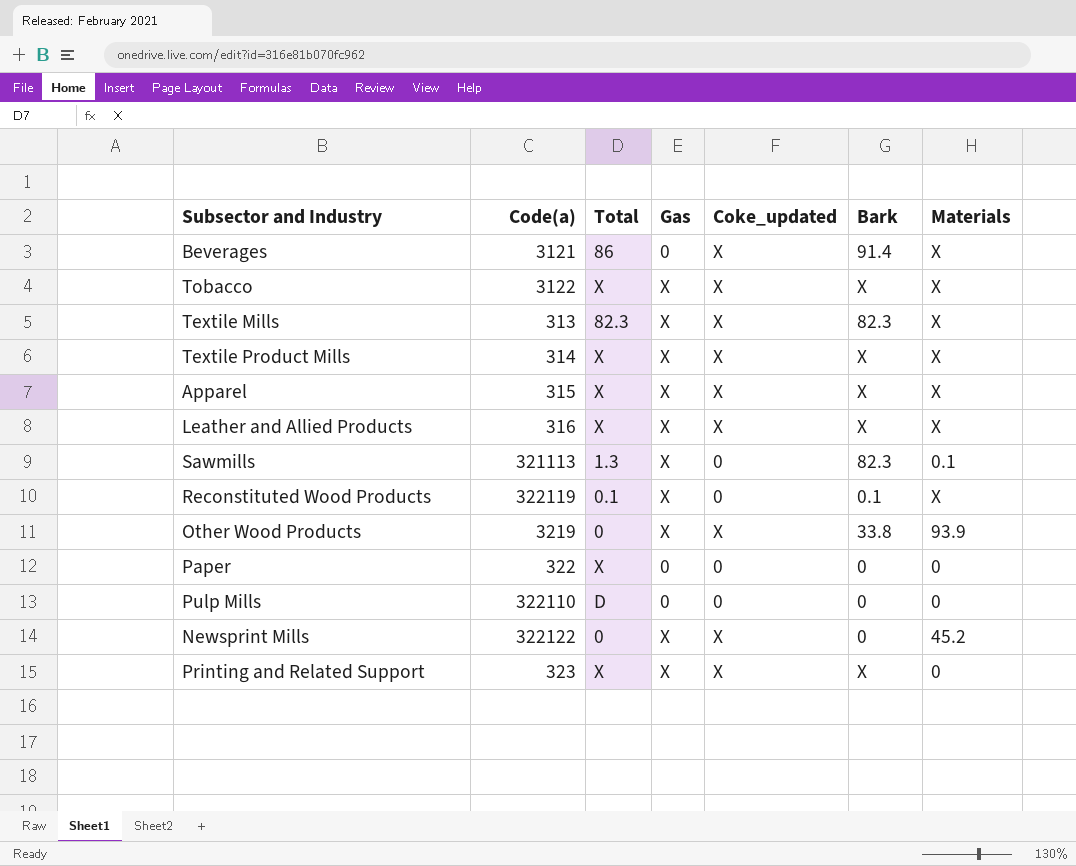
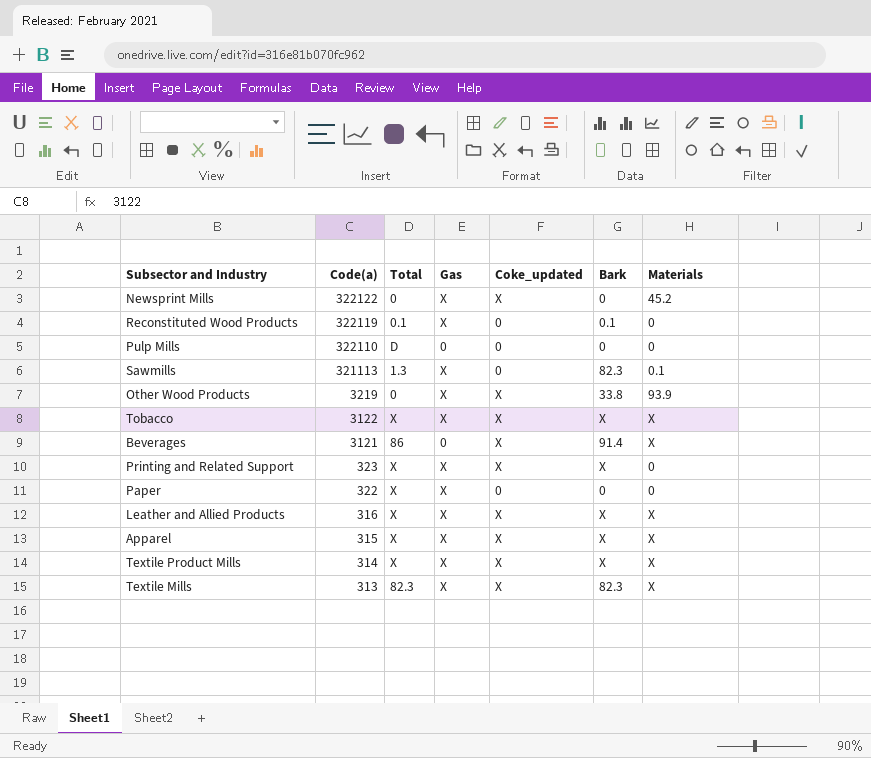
row order: none -> Code(a) descending
Reconstituted Wood Products | Materials: X -> 0
Paper | Gas: 0 -> X

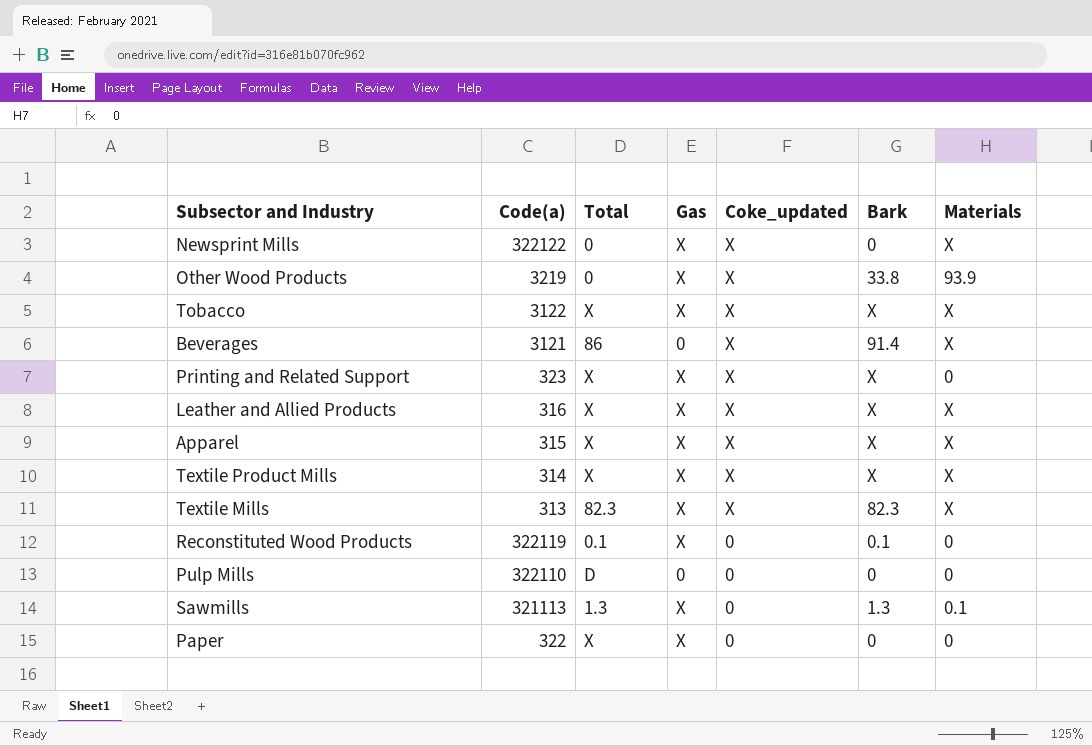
row order: Code(a) descending -> Coke_updated descending
Newsprint Mills | Materials: 45.2 -> X
Sawmills | Bark: 82.3 -> 1.3

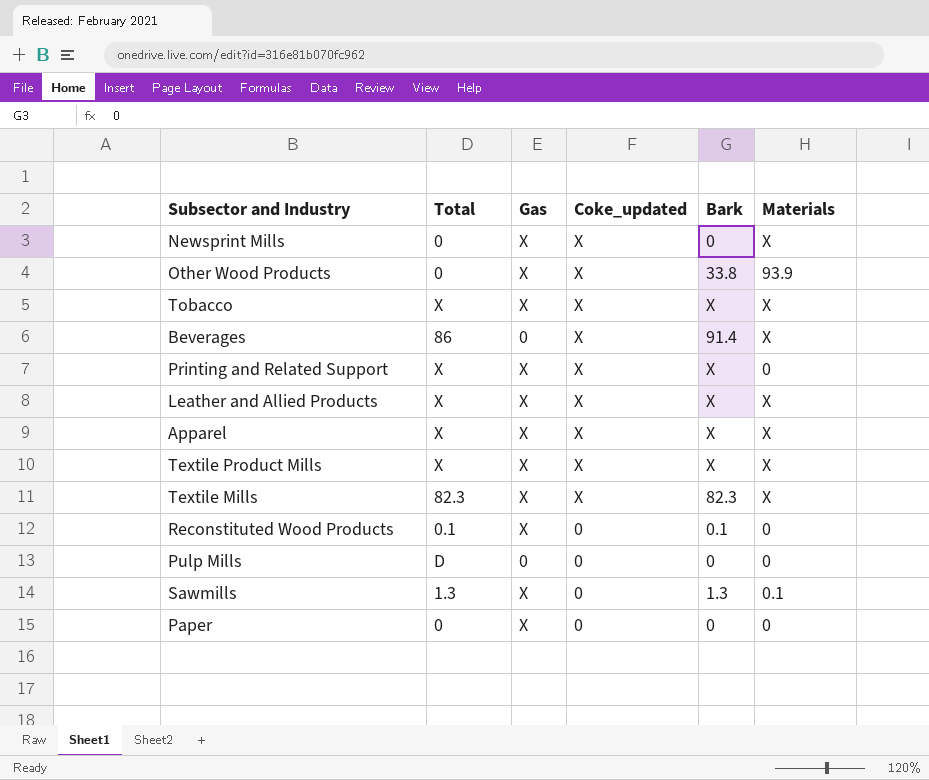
column Code(a) | position: 2 -> none
Paper | Total: X -> 0

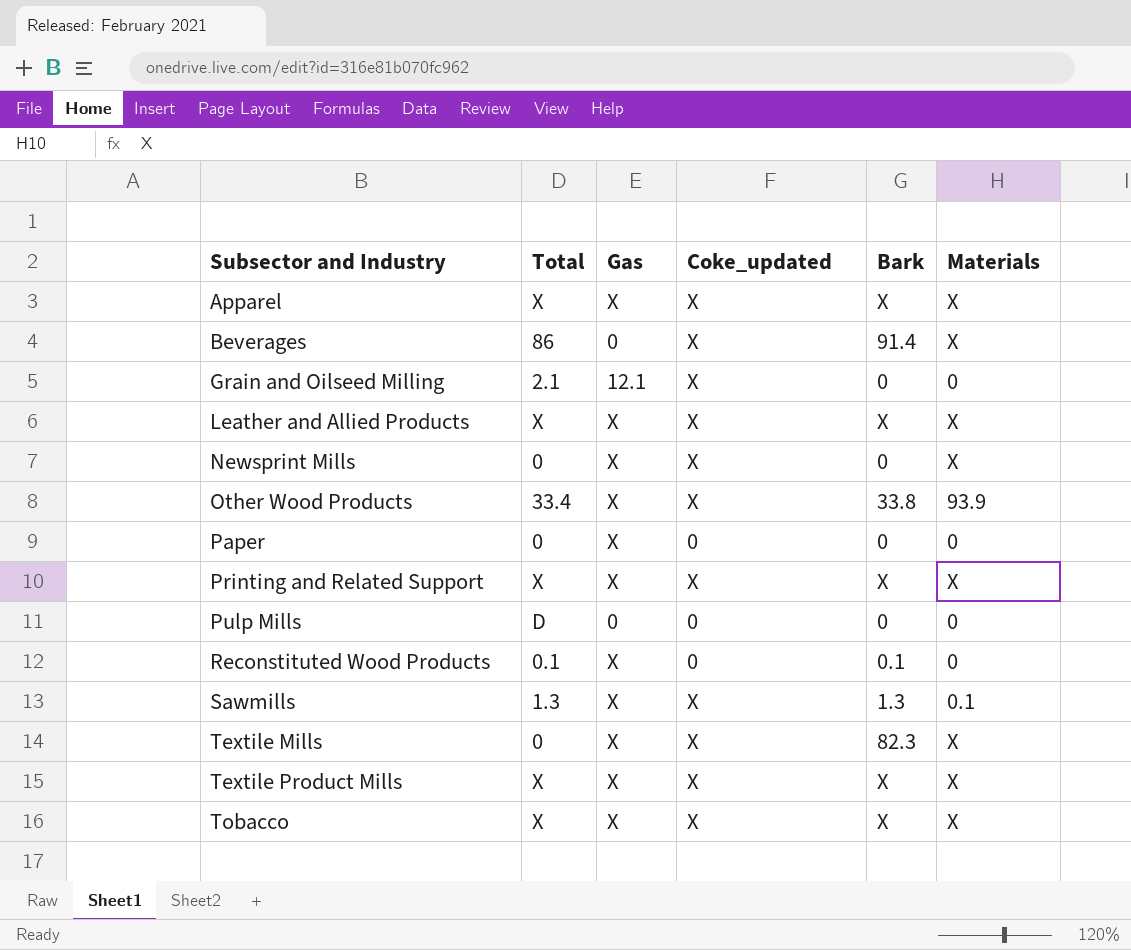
row order: Coke_updated descending -> Subsector and Industry ascending
row Grain and Oilseed Milling: none -> 2.1 | 12.1 | X | 0 | 0
Other Wood Products | Total: 0 -> 33.4
Printing and Related Support | Materials: 0 -> X
Sawmills | Coke_updated: 0 -> X
Textile Mills | Total: 82.3 -> 0

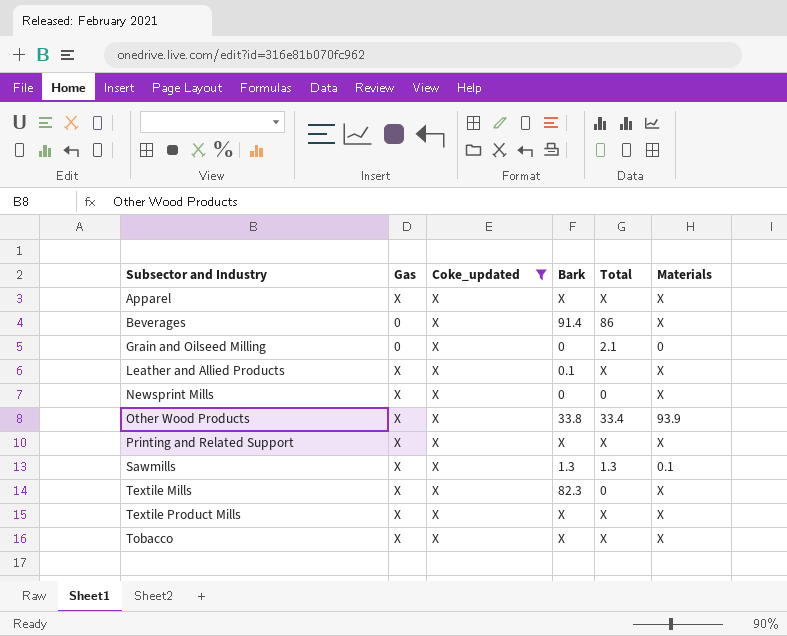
filter: none -> Coke_updated = X
column Total | position: 2 -> 5
Grain and Oilseed Milling | Gas: 12.1 -> 0
Leather and Allied Products | Bark: X -> 0.1

